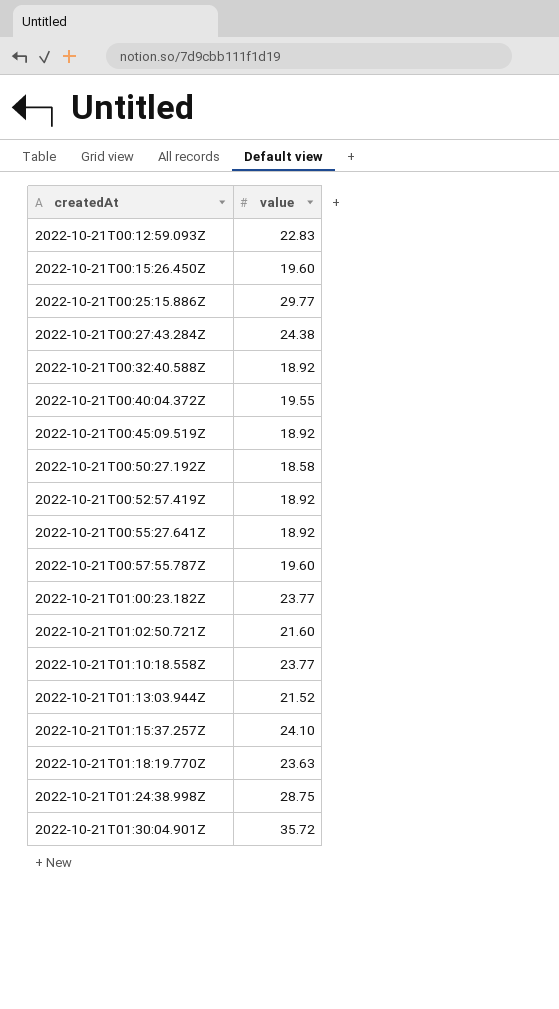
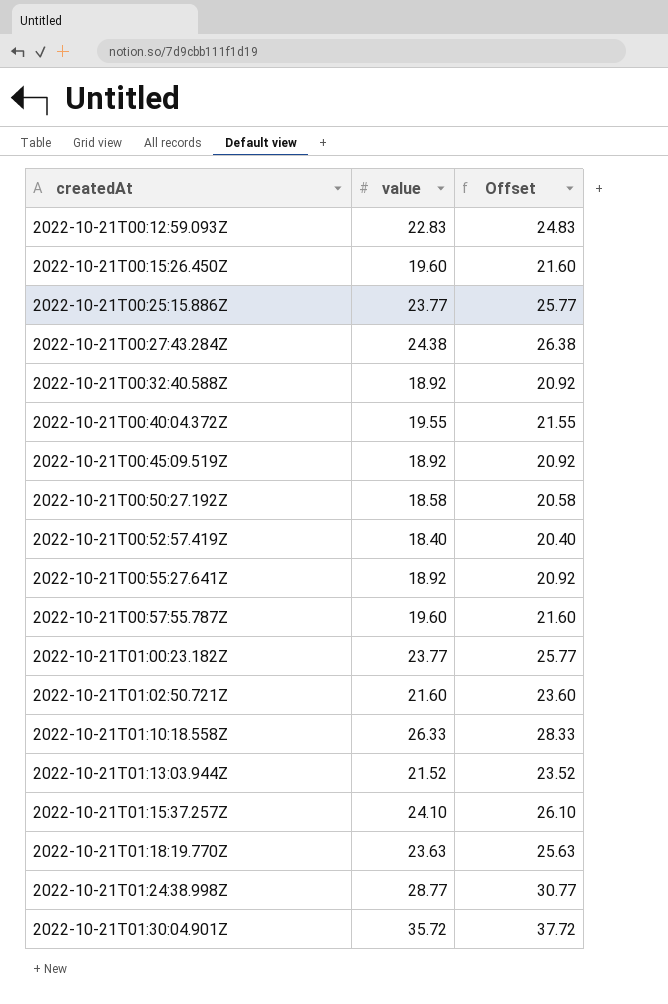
column Offset | formula: none -> [value] + 2
2022-10-21T00:25:15.886Z | value: 29.77 -> 23.77
2022-10-21T00:52:57.419Z | value: 18.92 -> 18.40
2022-10-21T01:10:18.558Z | value: 23.77 -> 26.33
2022-10-21T01:24:38.998Z | value: 28.75 -> 28.77

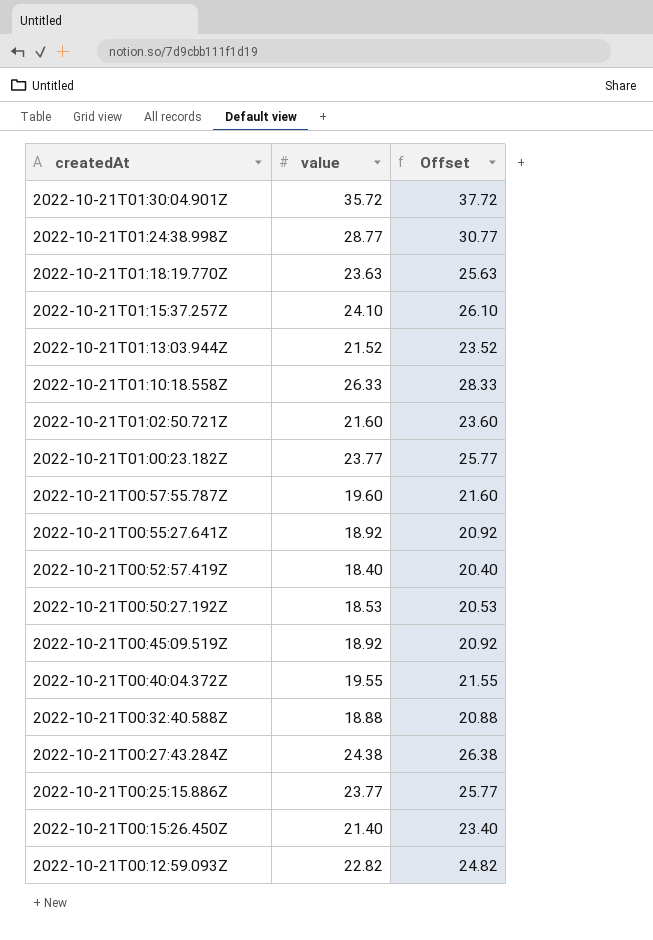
row order: createdAt ascending -> createdAt descending
2022-10-21T00:50:27.192Z | value: 18.58 -> 18.53
2022-10-21T00:50:27.192Z | Offset: 20.58 -> 20.53
2022-10-21T00:32:40.588Z | value: 18.92 -> 18.88
2022-10-21T00:32:40.588Z | Offset: 20.92 -> 20.88
2022-10-21T00:15:26.450Z | value: 19.60 -> 21.40
2022-10-21T00:15:26.450Z | Offset: 21.60 -> 23.40
2022-10-21T00:12:59.093Z | value: 22.83 -> 22.82
2022-10-21T00:12:59.093Z | Offset: 24.83 -> 24.82

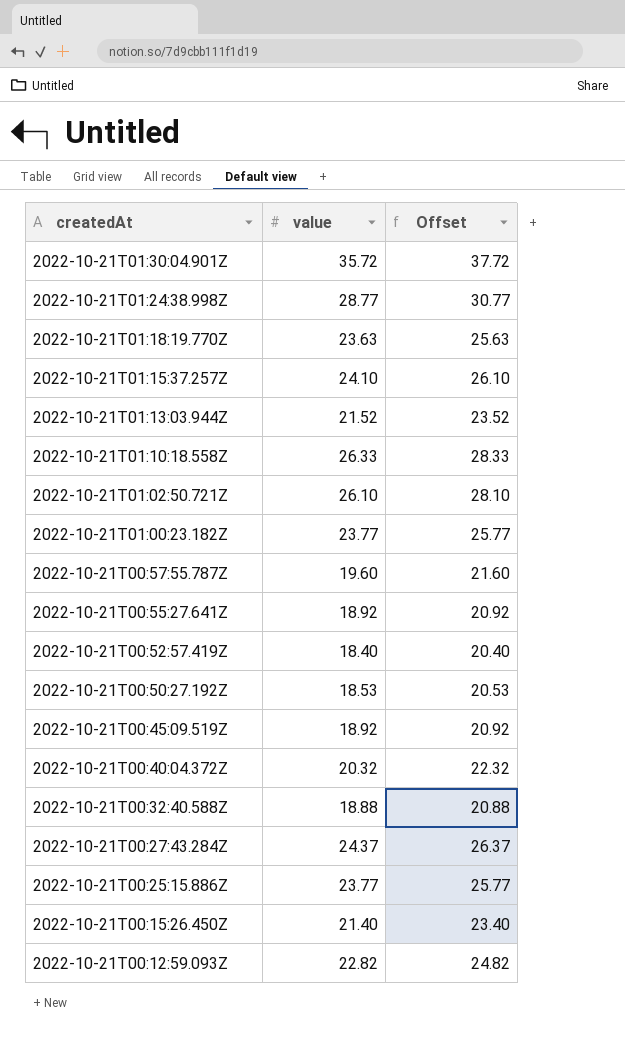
2022-10-21T01:02:50.721Z | value: 21.60 -> 26.10
2022-10-21T01:02:50.721Z | Offset: 23.60 -> 28.10
2022-10-21T00:40:04.372Z | value: 19.55 -> 20.32
2022-10-21T00:40:04.372Z | Offset: 21.55 -> 22.32
2022-10-21T00:27:43.284Z | value: 24.38 -> 24.37
2022-10-21T00:27:43.284Z | Offset: 26.38 -> 26.37

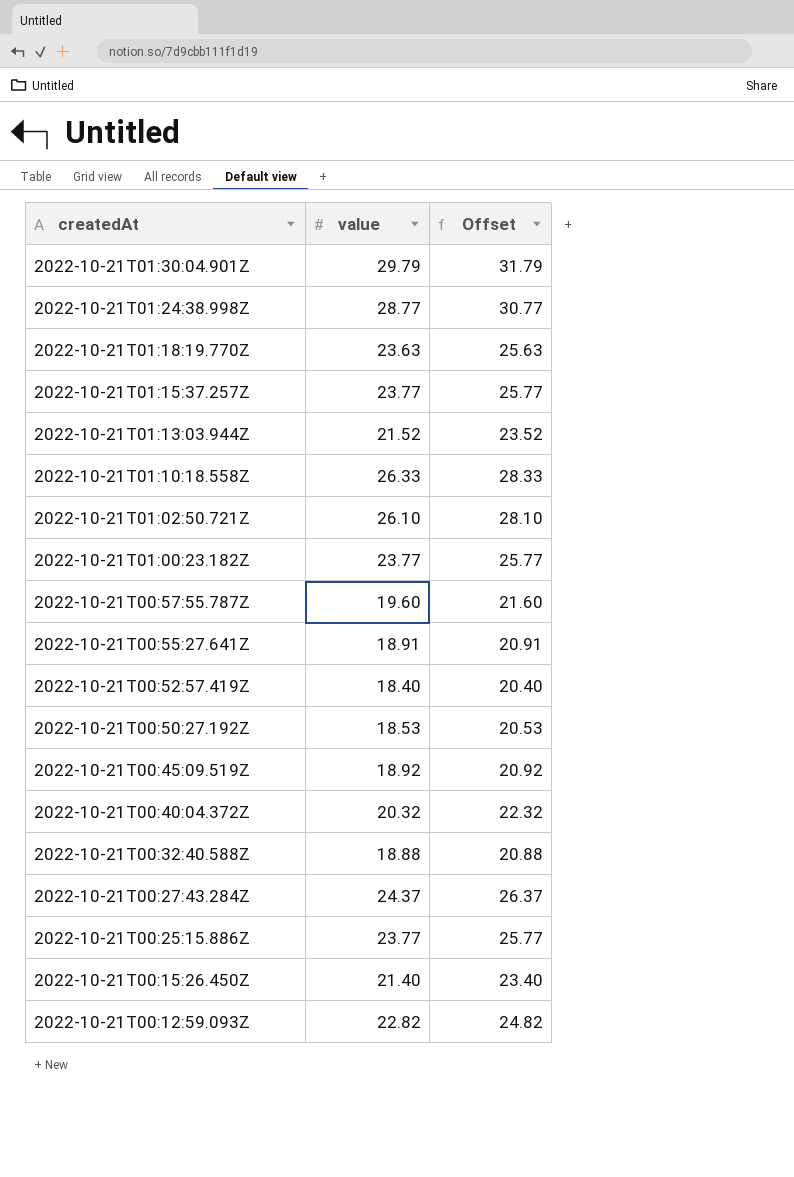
2022-10-21T01:30:04.901Z | value: 35.72 -> 29.79
2022-10-21T01:30:04.901Z | Offset: 37.72 -> 31.79
2022-10-21T01:15:37.257Z | value: 24.10 -> 23.77
2022-10-21T01:15:37.257Z | Offset: 26.10 -> 25.77
2022-10-21T00:55:27.641Z | value: 18.92 -> 18.91
2022-10-21T00:55:27.641Z | Offset: 20.92 -> 20.91

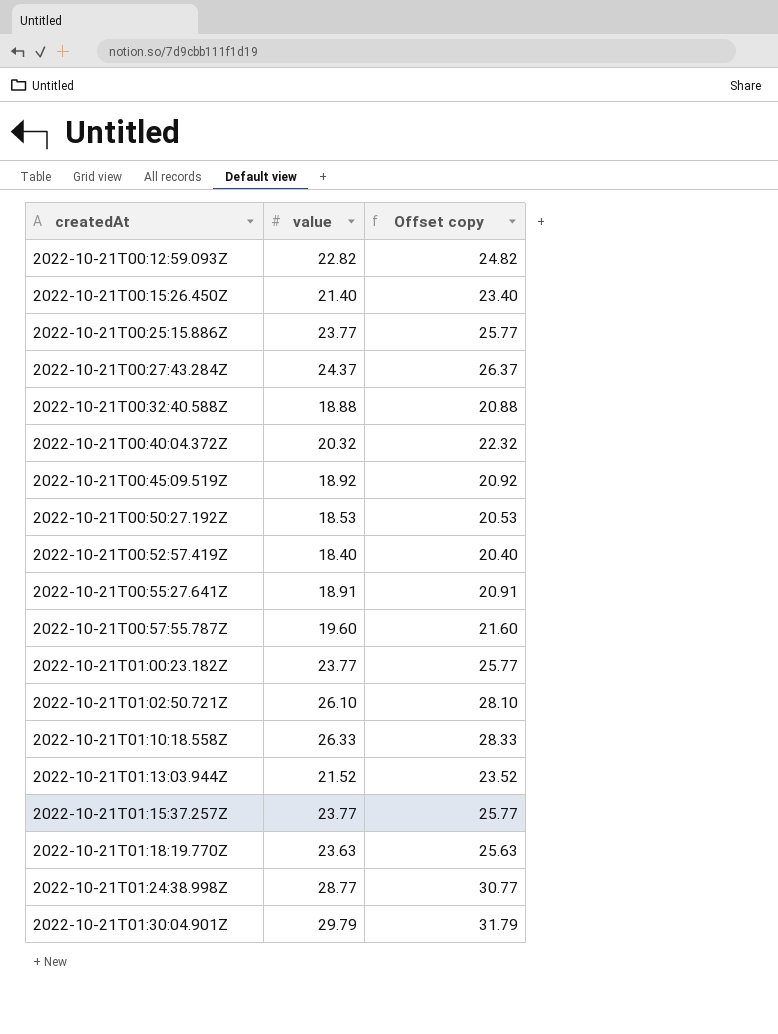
row order: createdAt descending -> createdAt ascending
column name: Offset -> Offset copy

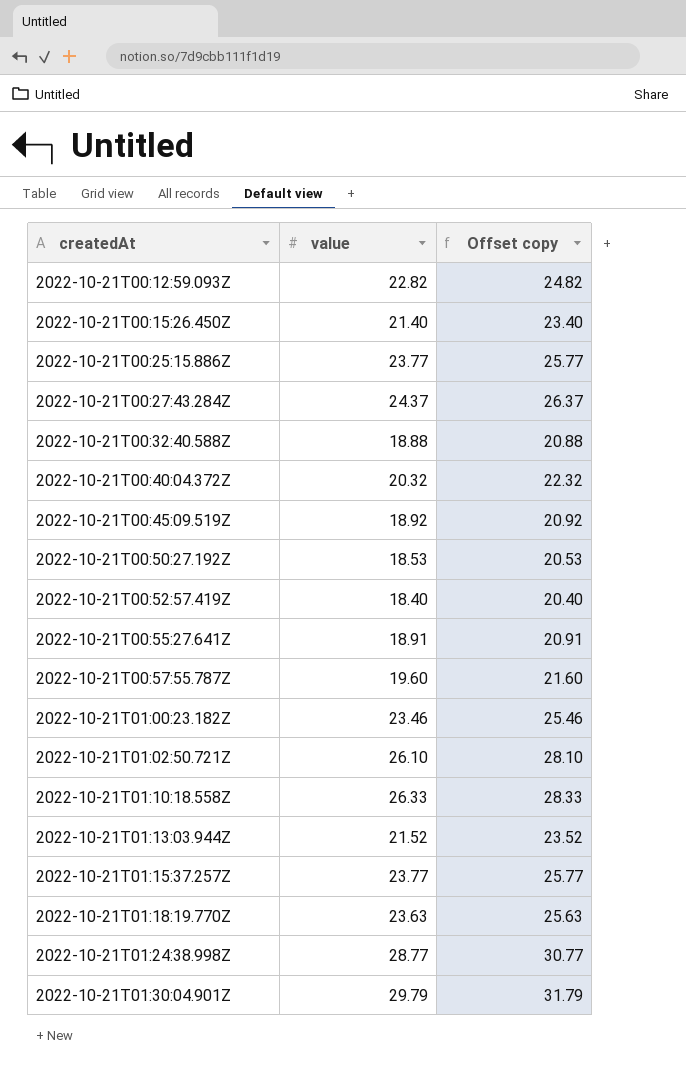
2022-10-21T01:00:23.182Z | value: 23.77 -> 23.46
2022-10-21T01:00:23.182Z | Offset copy: 25.77 -> 25.46

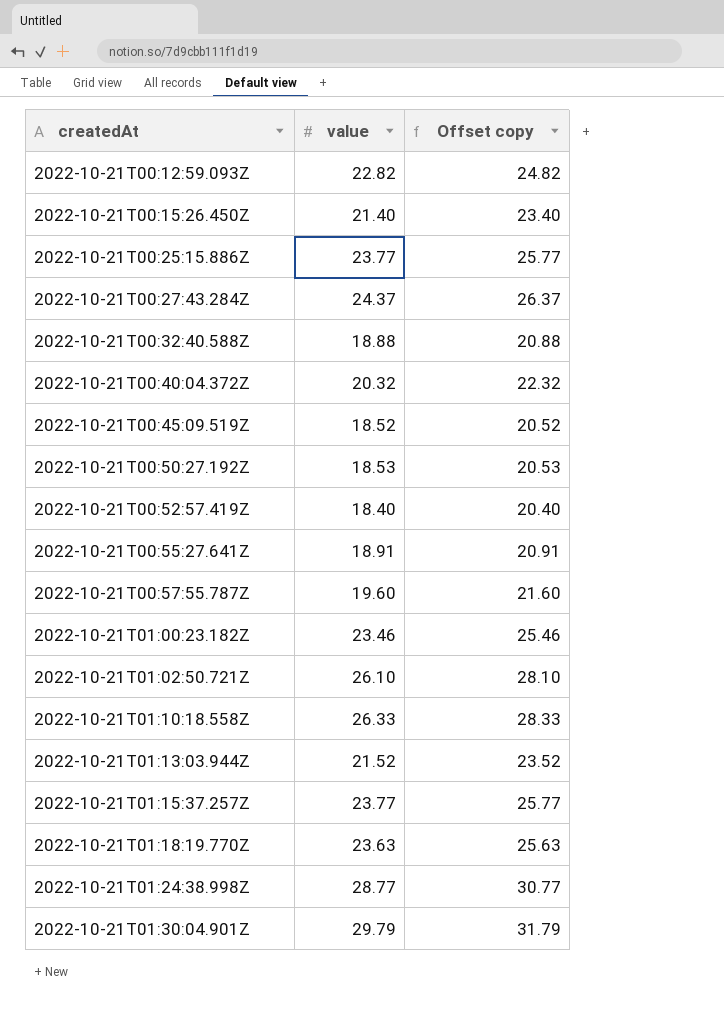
2022-10-21T00:45:09.519Z | value: 18.92 -> 18.52
2022-10-21T00:45:09.519Z | Offset copy: 20.92 -> 20.52

